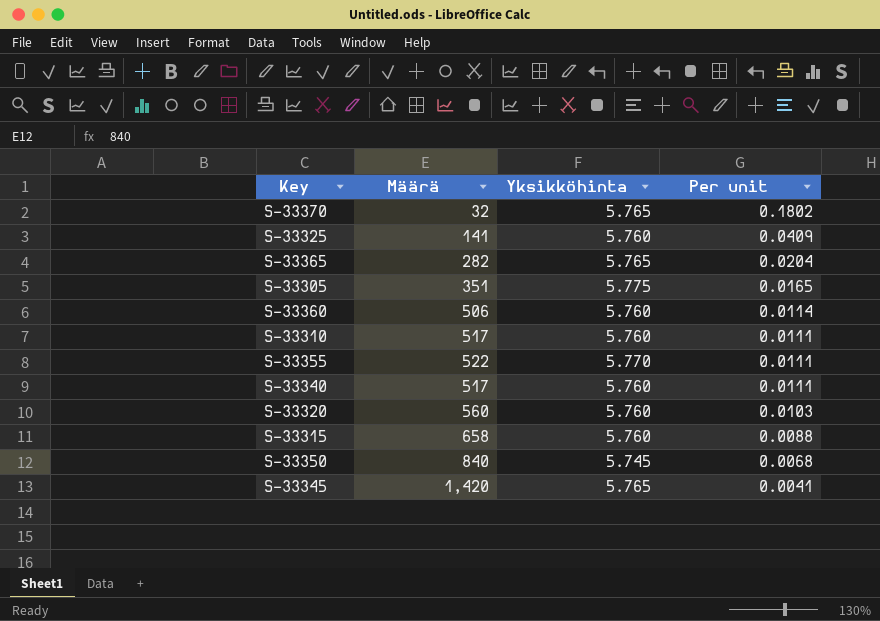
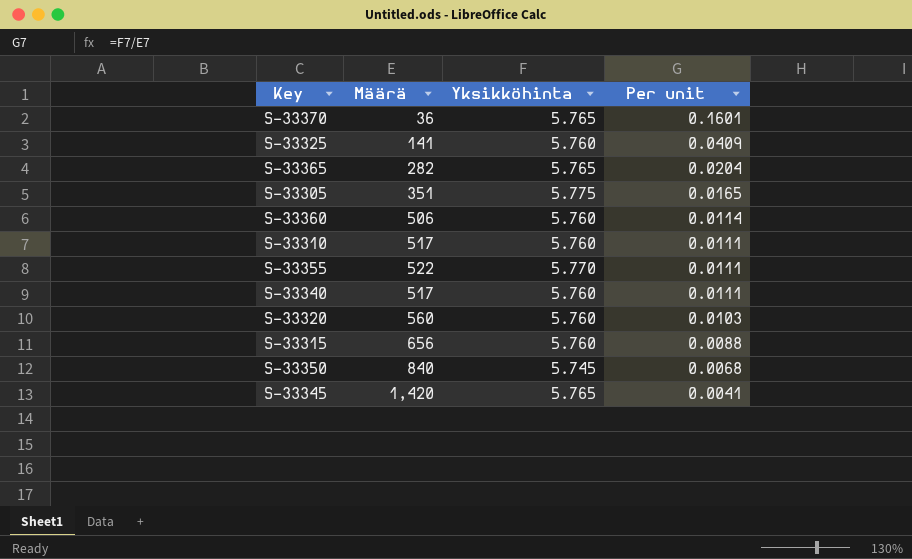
S-33370 | Määrä: 32 -> 36
S-33370 | Per unit: 0.1802 -> 0.1601
S-33315 | Määrä: 658 -> 656

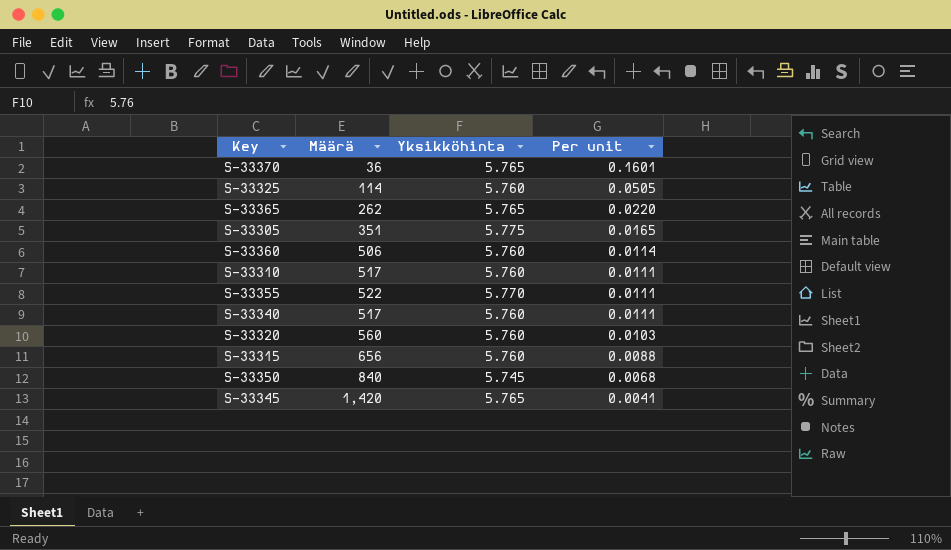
S-33325 | Määrä: 141 -> 114
S-33325 | Per unit: 0.0409 -> 0.0505
S-33365 | Määrä: 282 -> 262
S-33365 | Per unit: 0.0204 -> 0.0220

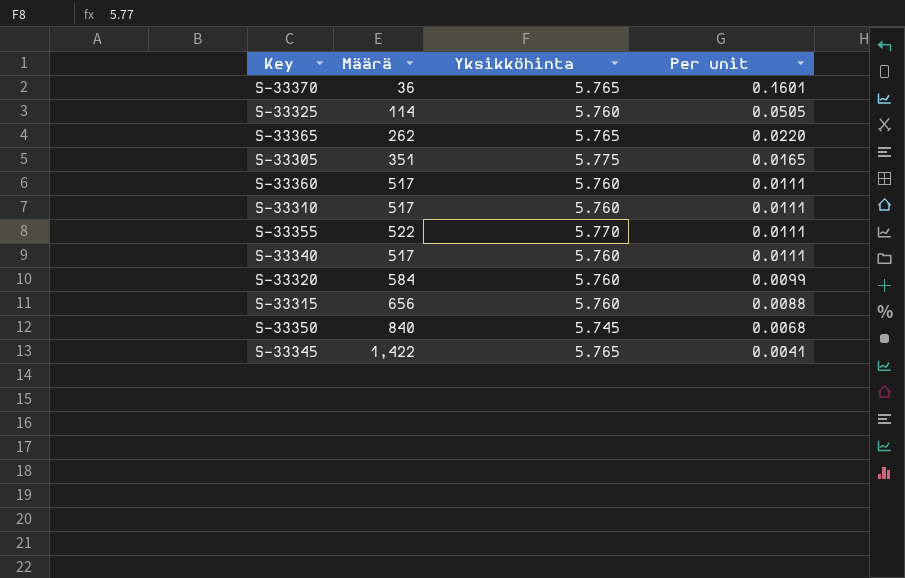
S-33360 | Määrä: 506 -> 517
S-33360 | Per unit: 0.0114 -> 0.0111
S-33320 | Määrä: 560 -> 584
S-33320 | Per unit: 0.0103 -> 0.0099
S-33345 | Määrä: 1,420 -> 1,422

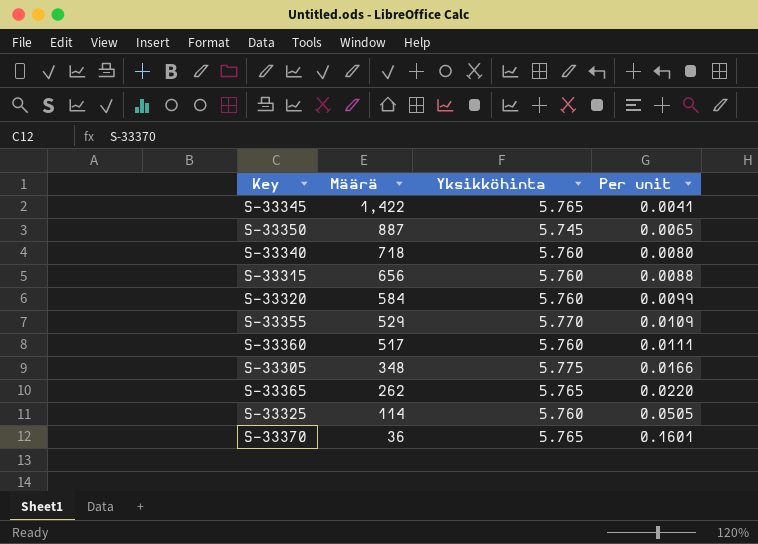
row order: Per unit descending -> Määrä descending
row S-33310: 517 | 5.760 | 0.0111 -> none
S-33350 | Määrä: 840 -> 887
S-33350 | Per unit: 0.0068 -> 0.0065
S-33340 | Määrä: 517 -> 718
S-33340 | Per unit: 0.0111 -> 0.0080
S-33355 | Määrä: 522 -> 529
S-33355 | Per unit: 0.0111 -> 0.0109
S-33305 | Määrä: 351 -> 348
S-33305 | Per unit: 0.0165 -> 0.0166

